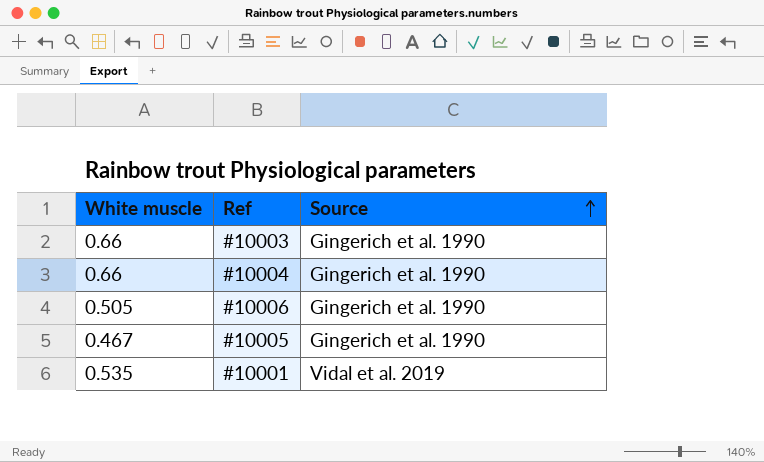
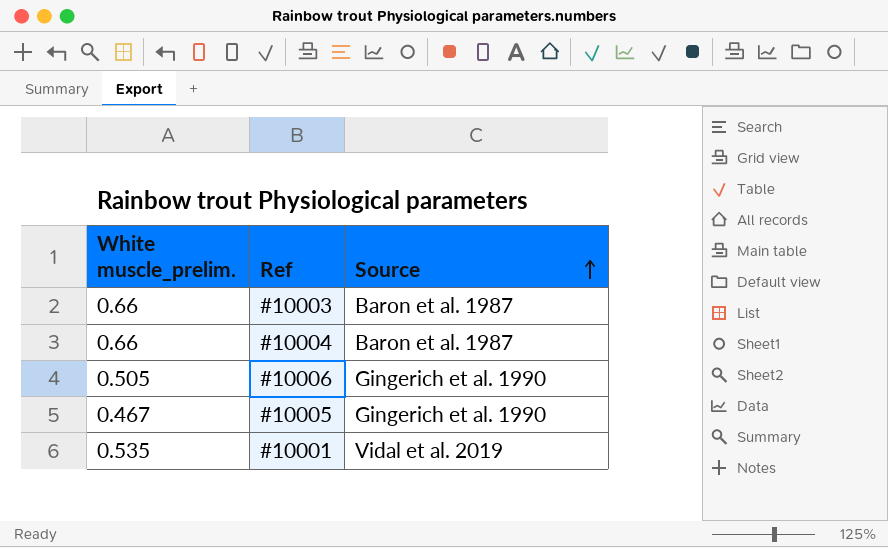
column name: White muscle -> White muscle_prelim.
#10003 | Source: Gingerich et al. 1990 -> Baron et al. 1987
#10004 | Source: Gingerich et al. 1990 -> Baron et al. 1987

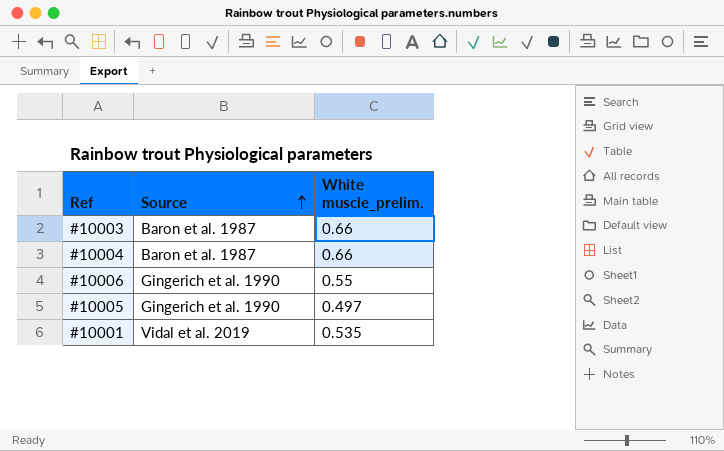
column White muscle_prelim. | position: 1 -> 3
#10006 | White muscle_prelim.: 0.505 -> 0.55
#10005 | White muscle_prelim.: 0.467 -> 0.497

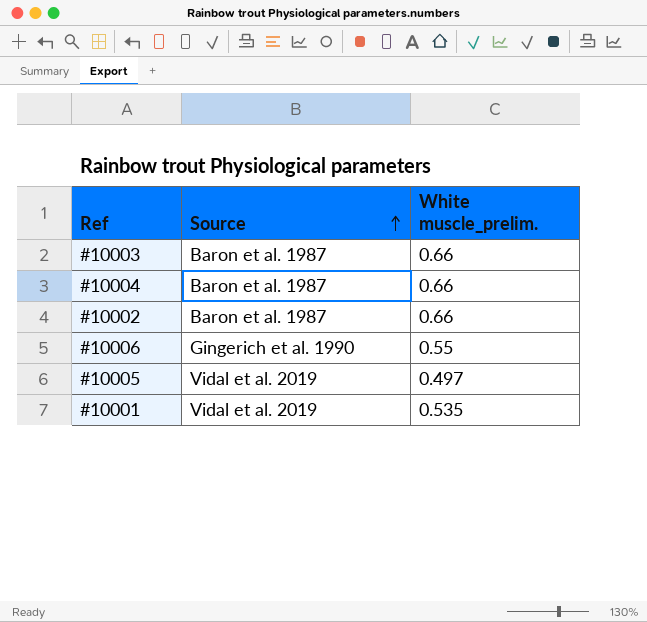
row #10002: none -> Baron et al. 1987 | 0.66
#10005 | Source: Gingerich et al. 1990 -> Vidal et al. 2019

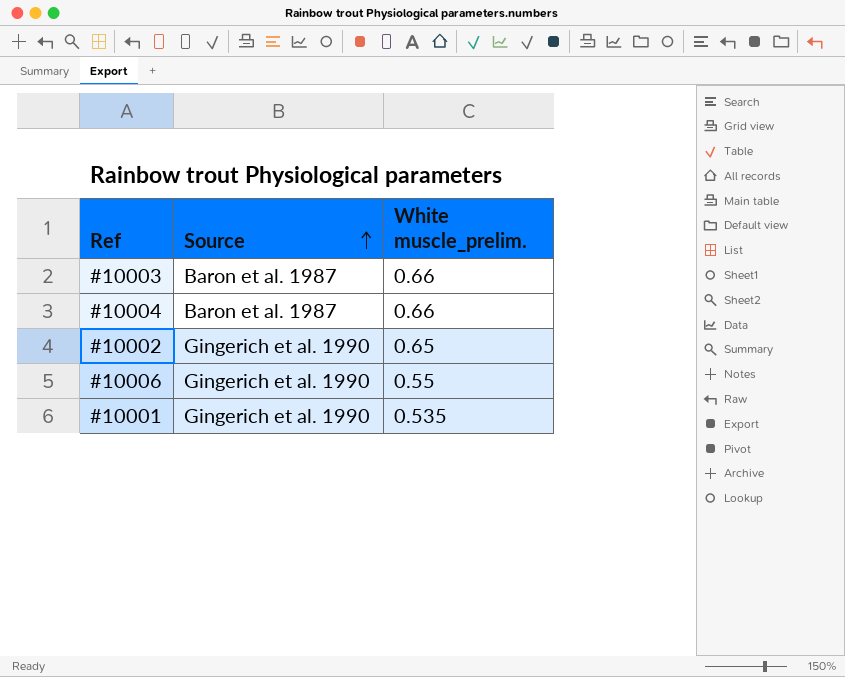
row #10005: Vidal et al. 2019 | 0.497 -> none
#10002 | Source: Baron et al. 1987 -> Gingerich et al. 1990
#10002 | White muscle_prelim.: 0.66 -> 0.65
#10001 | Source: Vidal et al. 2019 -> Gingerich et al. 1990

